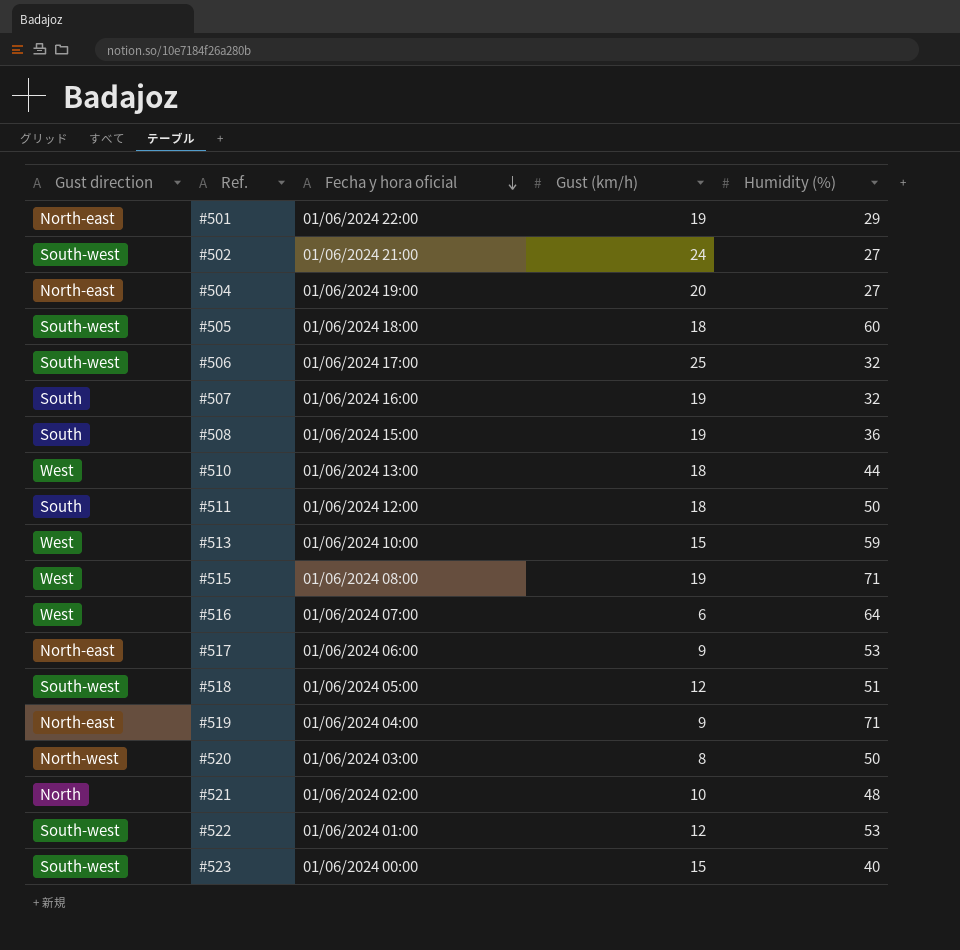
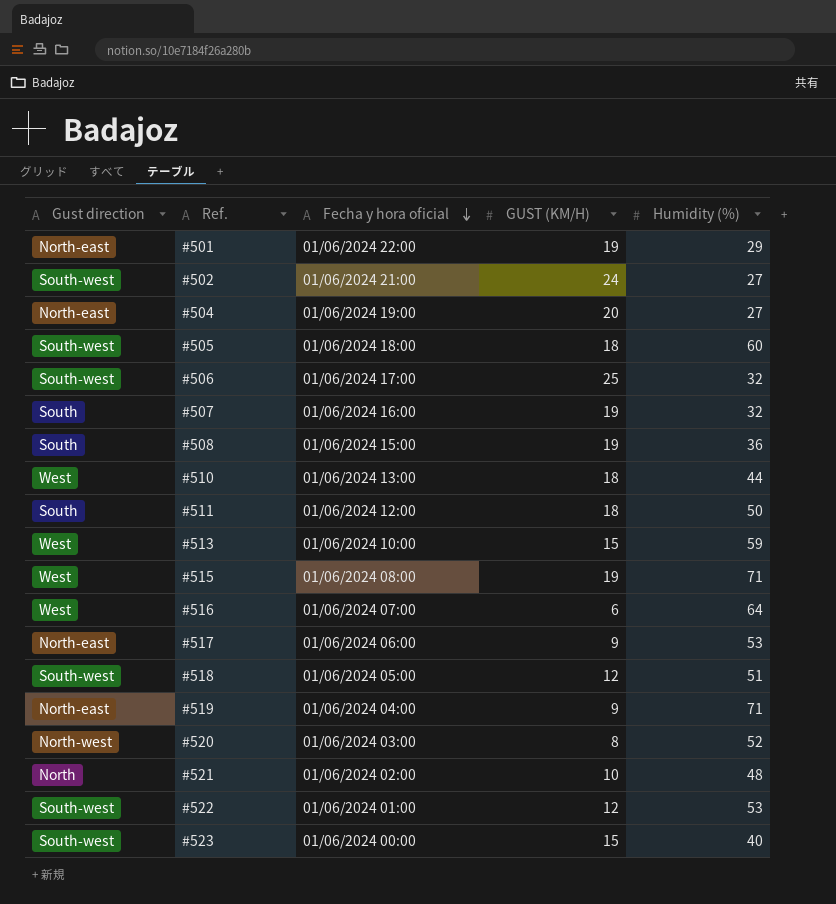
column name: Gust (km/h) -> GUST (KM/H)
#520 | Humidity (%): 50 -> 52

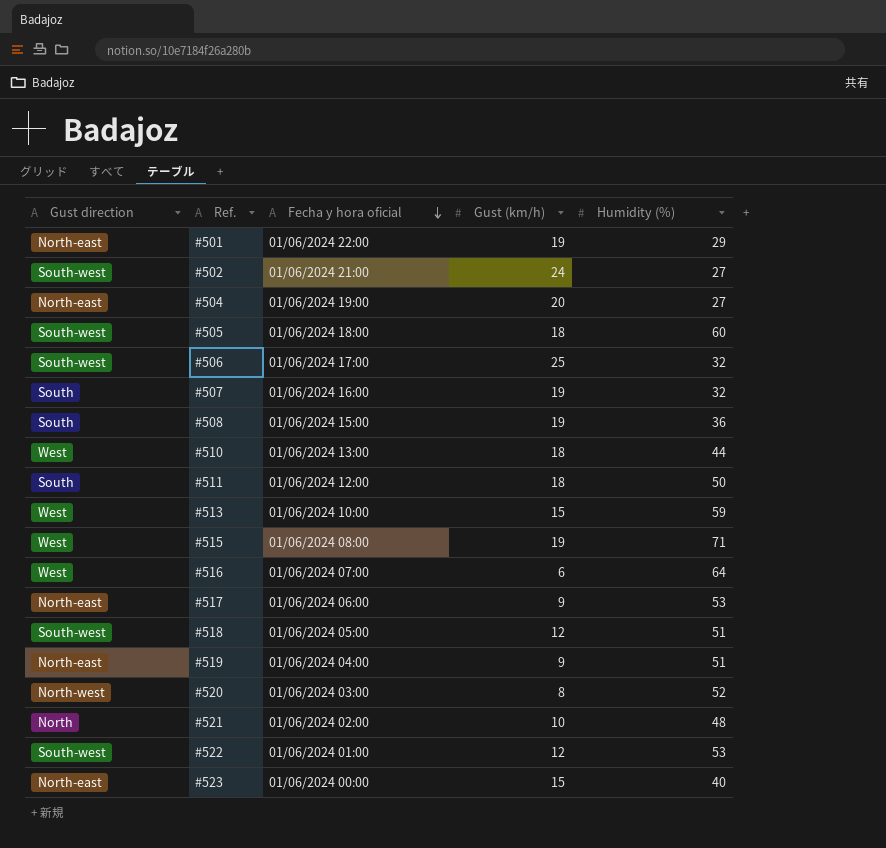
column name: GUST (KM/H) -> Gust (km/h)
#519 | Humidity (%): 71 -> 51
#523 | Gust direction: South-west -> North-east

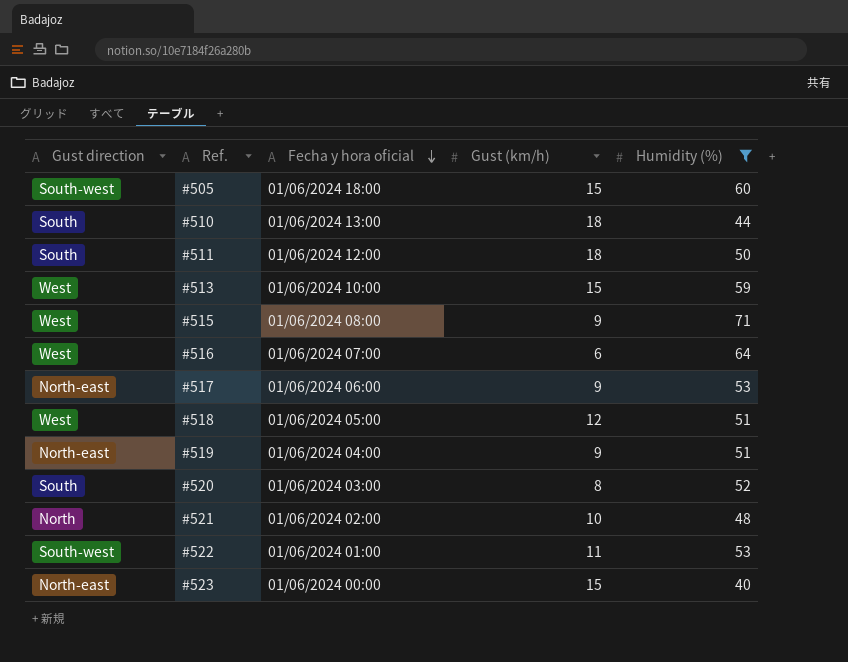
filter: none -> Humidity (%) >= 40
#505 | Gust (km/h): 18 -> 15
#510 | Gust direction: West -> South
#515 | Gust (km/h): 19 -> 9
#518 | Gust direction: South-west -> West
#520 | Gust direction: North-west -> South
#522 | Gust (km/h): 12 -> 11

